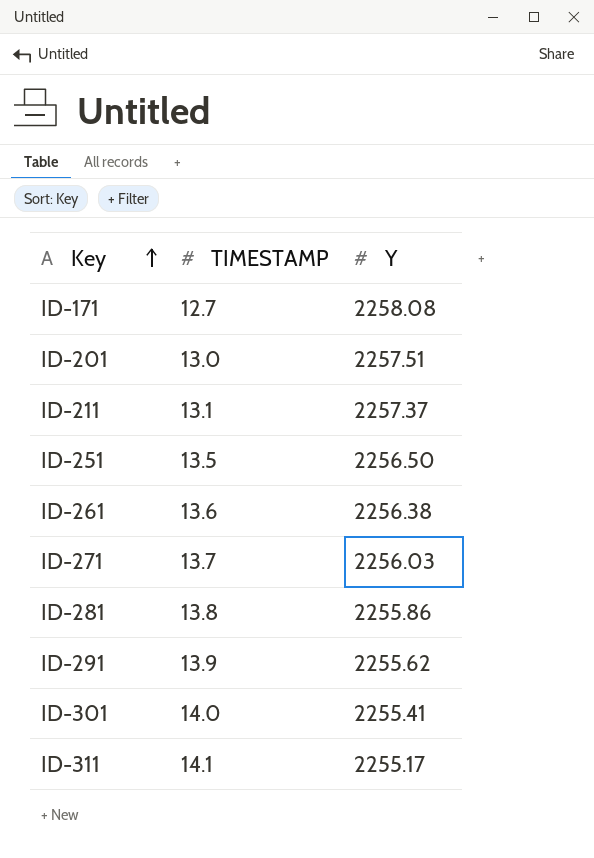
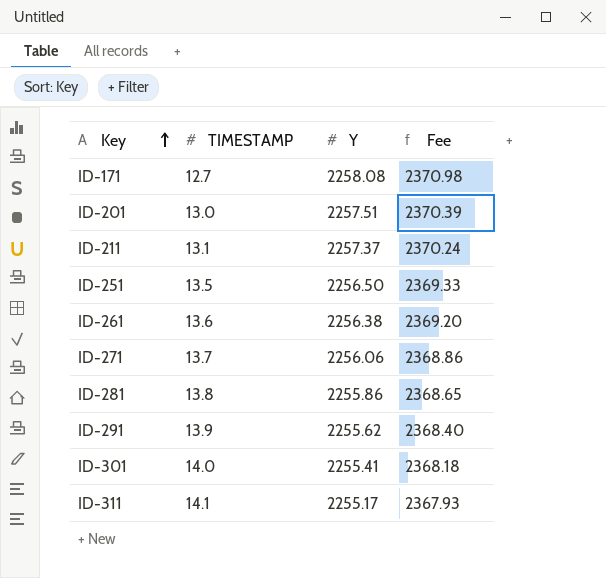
column Fee | formula: none -> [Y] * 1.05
ID-271 | Y: 2256.03 -> 2256.06

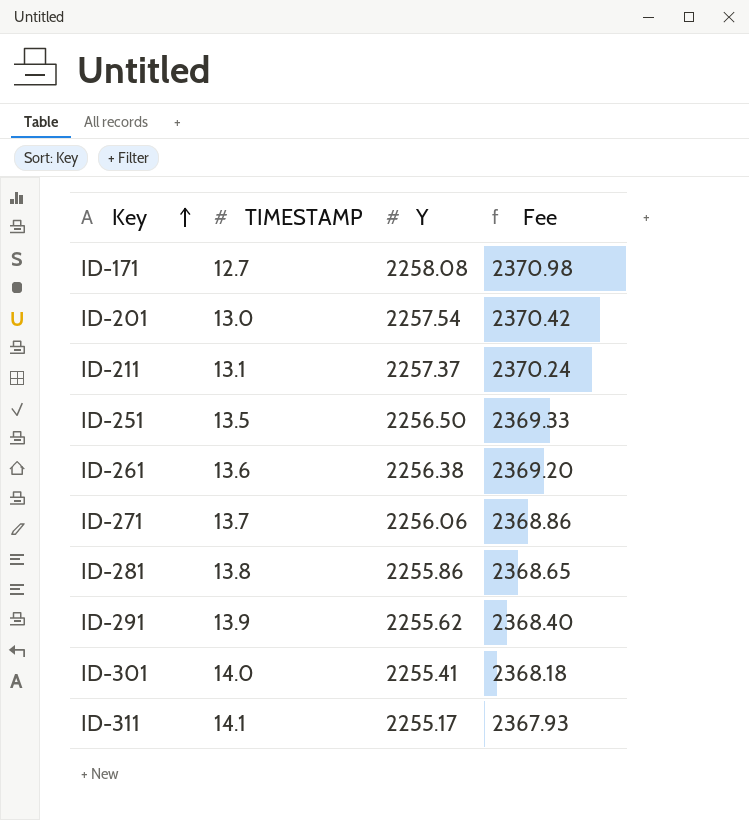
ID-201 | Y: 2257.51 -> 2257.54
ID-201 | Fee: 2370.39 -> 2370.42

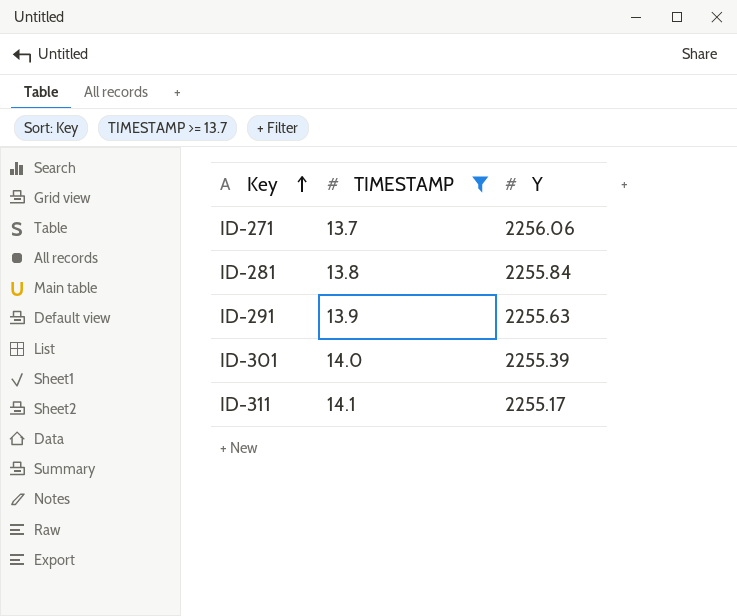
filter: none -> TIMESTAMP >= 13.7
column Fee | formula: [Y] * 1.05 -> none
ID-281 | Y: 2255.86 -> 2255.84
ID-291 | Y: 2255.62 -> 2255.63
ID-301 | Y: 2255.41 -> 2255.39

